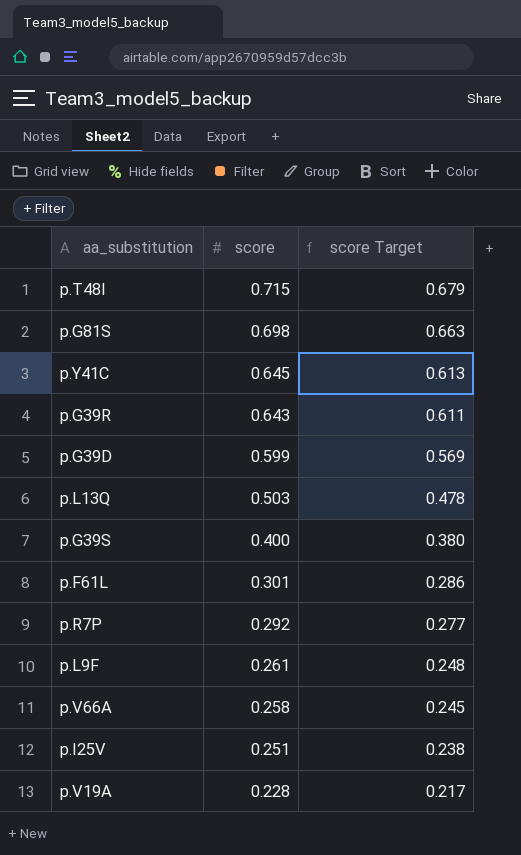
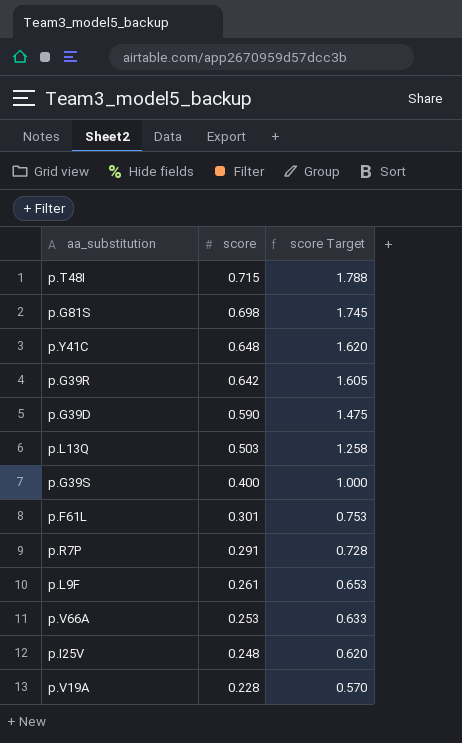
column score Target | formula: [score] * 0.95 -> [score] * 2.5
p.Y41C | score: 0.645 -> 0.648
p.G39R | score: 0.643 -> 0.642
p.G39D | score: 0.599 -> 0.590
p.R7P | score: 0.292 -> 0.291
p.V66A | score: 0.258 -> 0.253
p.I25V | score: 0.251 -> 0.248

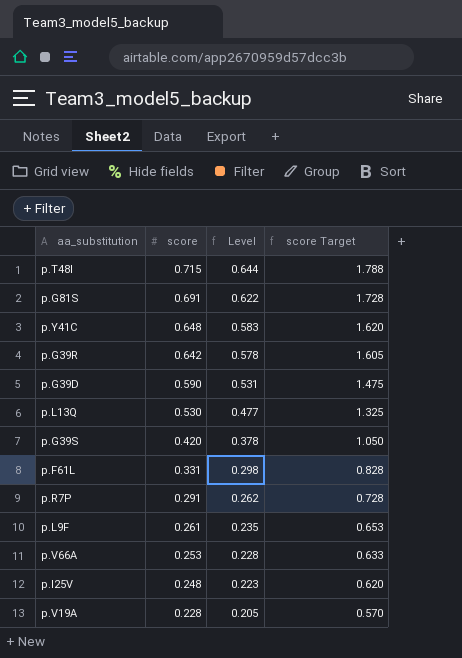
column Level | formula: none -> [score] * 0.9
p.G81S | score: 0.698 -> 0.691
p.G81S | score Target: 1.745 -> 1.728
p.L13Q | score: 0.503 -> 0.530
p.L13Q | score Target: 1.258 -> 1.325
p.G39S | score: 0.400 -> 0.420
p.G39S | score Target: 1.000 -> 1.050
p.F61L | score: 0.301 -> 0.331
p.F61L | score Target: 0.753 -> 0.828

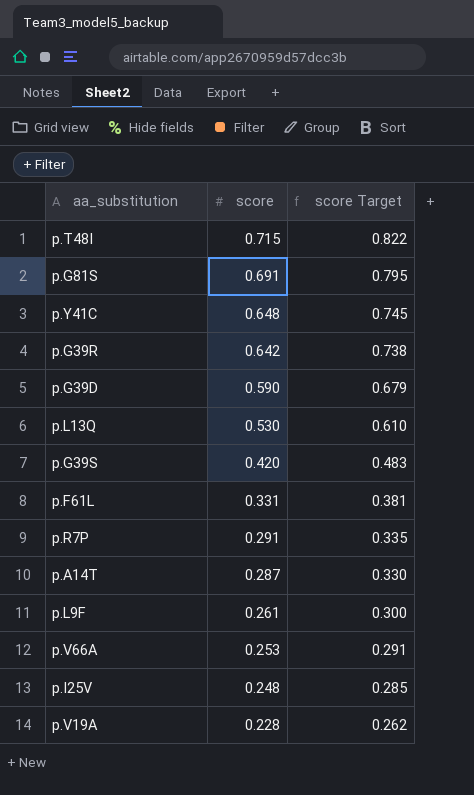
column Level | formula: [score] * 0.9 -> none
column score Target | formula: [score] * 2.5 -> [score] * 1.15
row p.A14T: none -> 0.287 | 0.330

